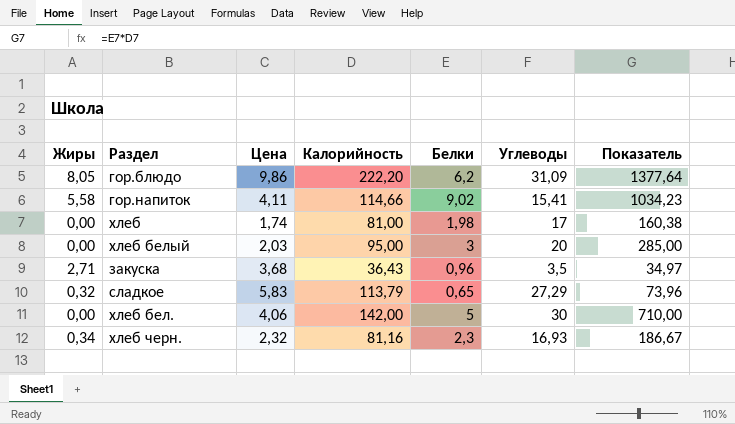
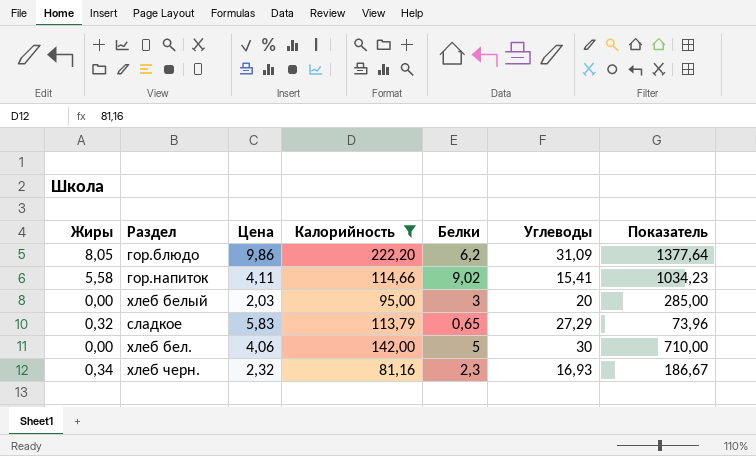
filter: none -> Калорийность >= 81,16

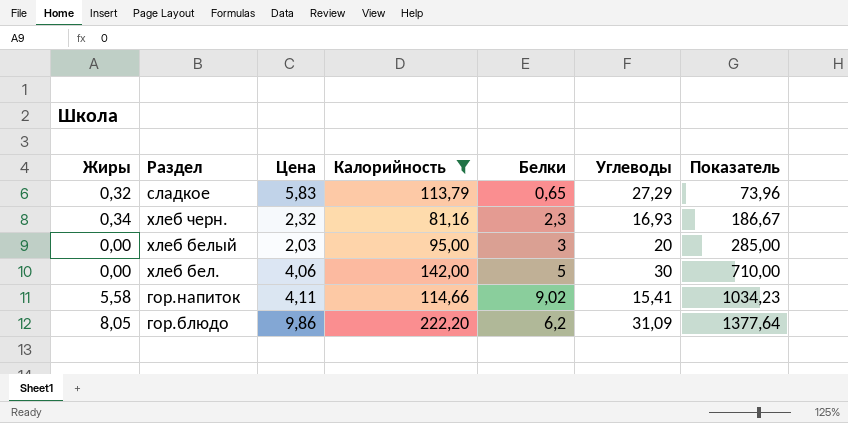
row order: none -> Показатель ascending

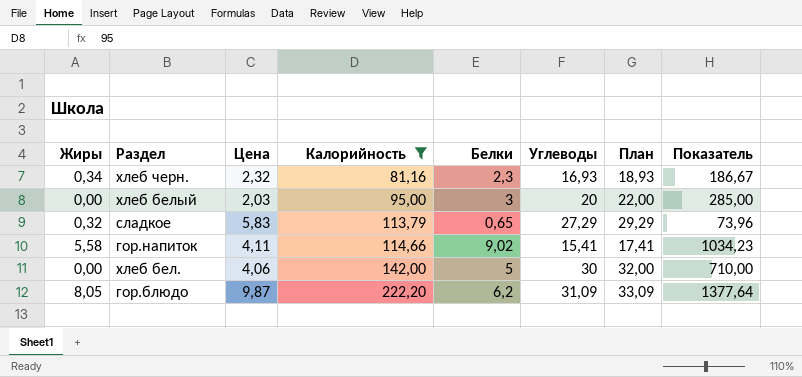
row order: Показатель ascending -> Калорийность ascending
column План | formula: none -> [Углеводы] + 2
гор.блюдо | Цена: 9,86 -> 9,87

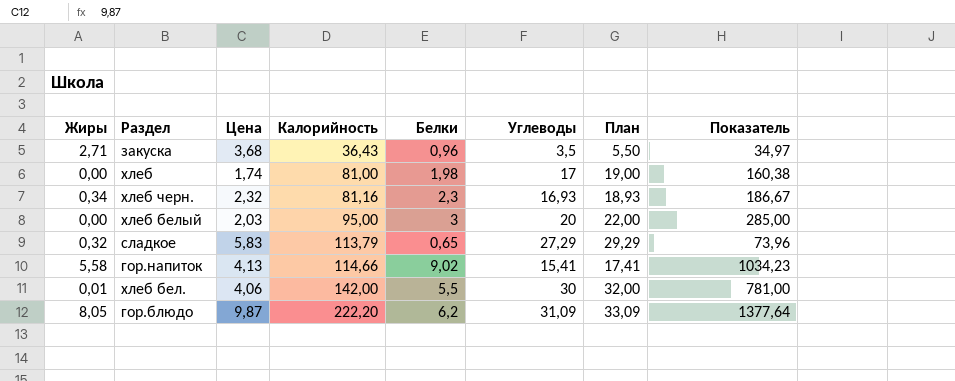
filter: Калорийность >= 81,16 -> none
гор.напиток | Цена: 4,11 -> 4,13
хлеб бел. | Жиры: 0,00 -> 0,01
хлеб бел. | Белки: 5 -> 5,5
хлеб бел. | Показатель: 710,00 -> 781,00

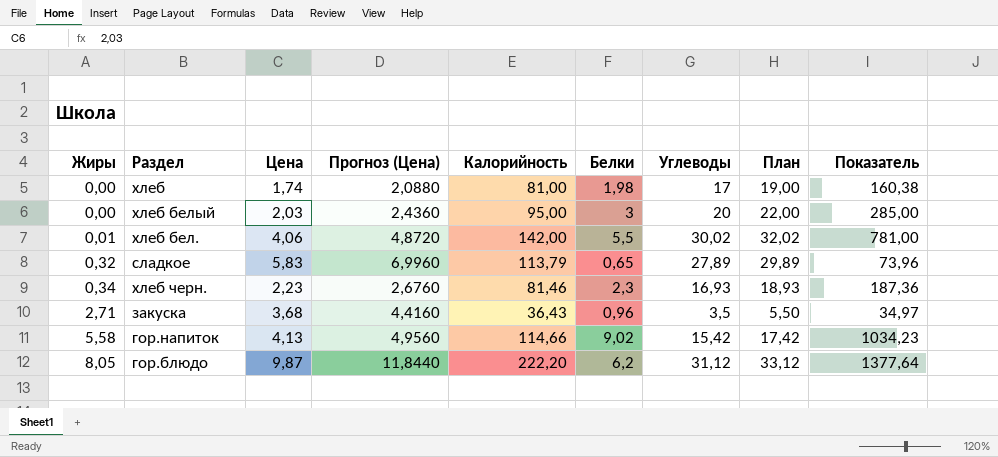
row order: Калорийность ascending -> Жиры ascending
column Прогноз (Цена) | formula: none -> [Цена] * 1,2
хлеб бел. | Углеводы: 30 -> 30,02
хлеб бел. | План: 32,00 -> 32,02
сладкое | Углеводы: 27,29 -> 27,89
сладкое | План: 29,29 -> 29,89
хлеб черн. | Цена: 2,32 -> 2,23
хлеб черн. | Калорийность: 81,16 -> 81,46
хлеб черн. | Показатель: 186,67 -> 187,36
гор.напиток | Углеводы: 15,41 -> 15,42
гор.напиток | План: 17,41 -> 17,42
гор.блюдо | Углеводы: 31,09 -> 31,12
гор.блюдо | План: 33,09 -> 33,12

